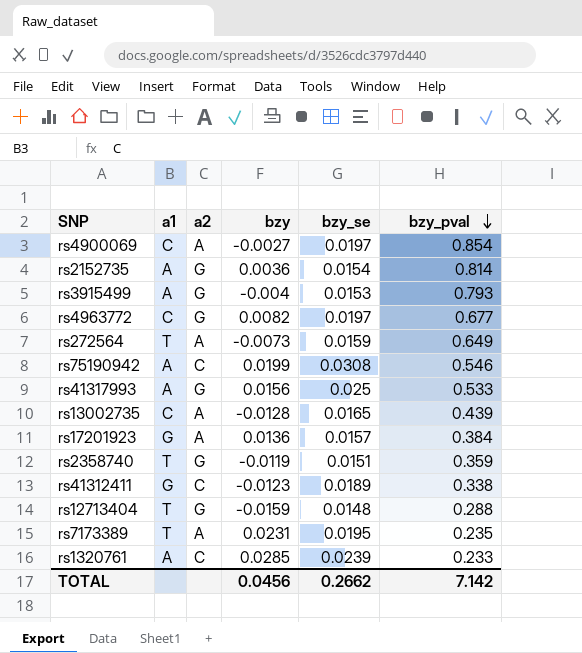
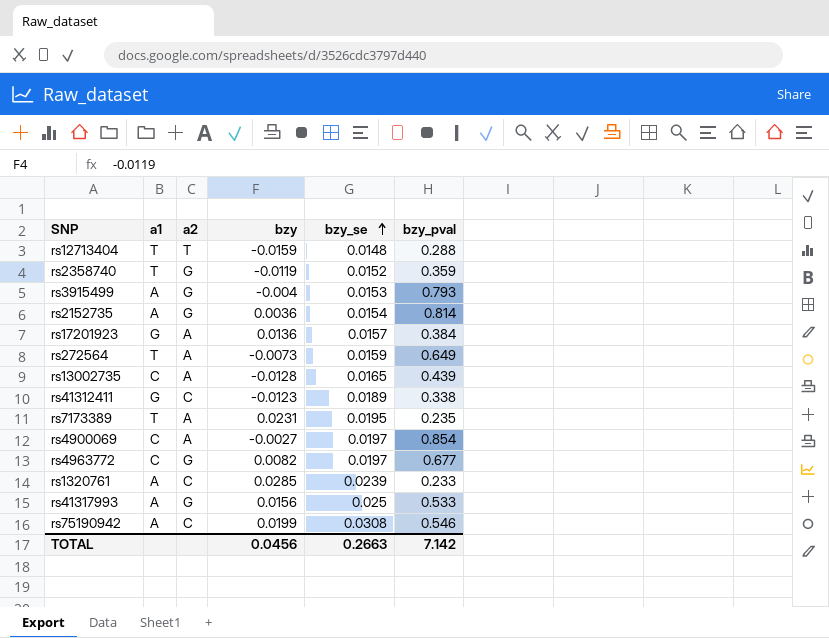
row order: bzy_pval descending -> bzy_se ascending
rs12713404 | a2: G -> T
rs2358740 | bzy_se: 0.0151 -> 0.0152
TOTAL | bzy_se: 0.2662 -> 0.2663

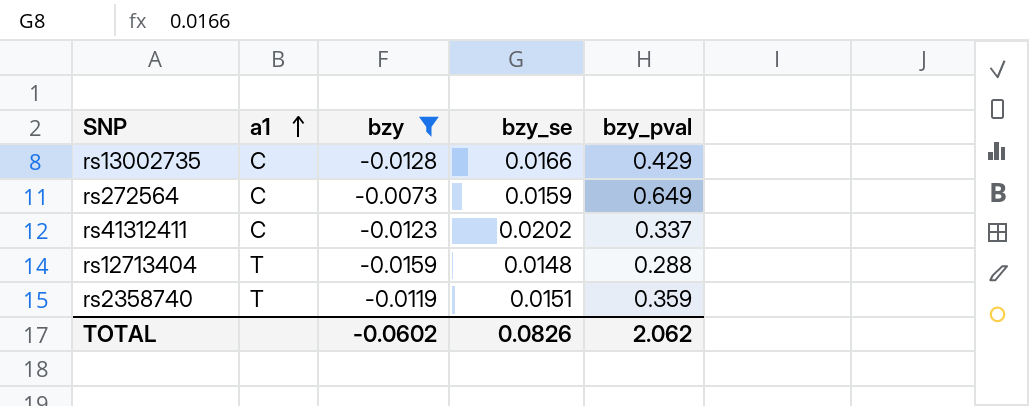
filter: none -> bzy <= -0.0073
row order: bzy_se ascending -> a1 ascending
column a2 | position: 3 -> none
rs13002735 | bzy_se: 0.0165 -> 0.0166
rs13002735 | bzy_pval: 0.439 -> 0.429
rs272564 | a1: T -> C
rs41312411 | a1: G -> C
rs41312411 | bzy_se: 0.0189 -> 0.0202
rs41312411 | bzy_pval: 0.338 -> 0.337
rs2358740 | bzy_se: 0.0152 -> 0.0151
TOTAL | bzy: 0.0456 -> -0.0602
TOTAL | bzy_se: 0.2663 -> 0.0826
TOTAL | bzy_pval: 7.142 -> 2.062

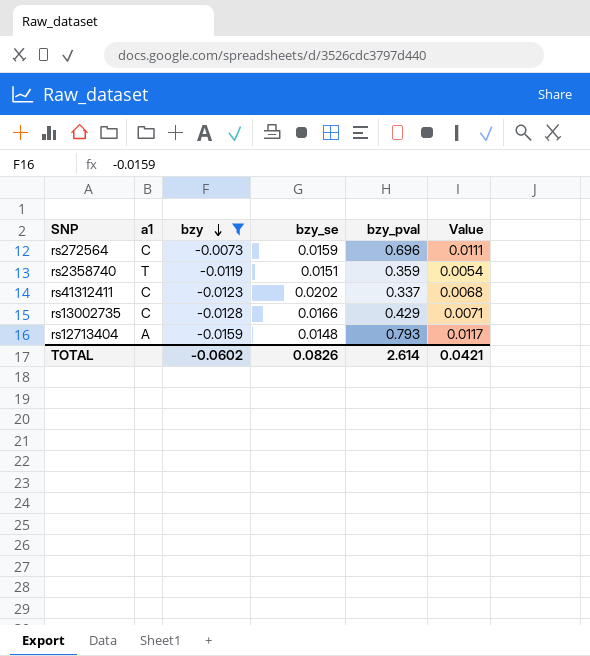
row order: a1 ascending -> bzy descending
column Value | formula: none -> [bzy_se] * [bzy_pval]
rs272564 | bzy_pval: 0.649 -> 0.696
rs12713404 | a1: T -> A
rs12713404 | bzy_pval: 0.288 -> 0.793
TOTAL | bzy_pval: 2.062 -> 2.614

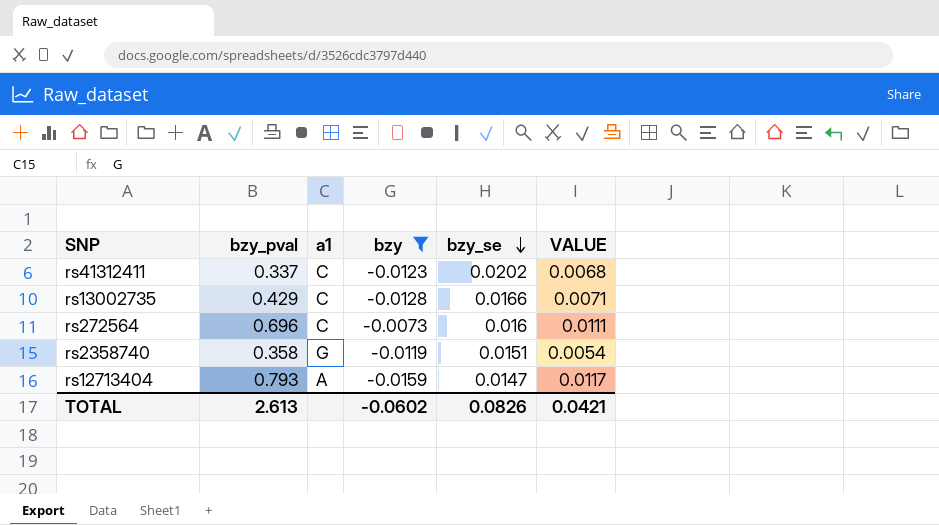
row order: bzy descending -> bzy_se descending
column bzy_pval | position: 5 -> 2
column name: Value -> VALUE
rs272564 | bzy_se: 0.0159 -> 0.016
rs2358740 | bzy_pval: 0.359 -> 0.358
rs2358740 | a1: T -> G
rs12713404 | bzy_se: 0.0148 -> 0.0147
TOTAL | bzy_pval: 2.614 -> 2.613

